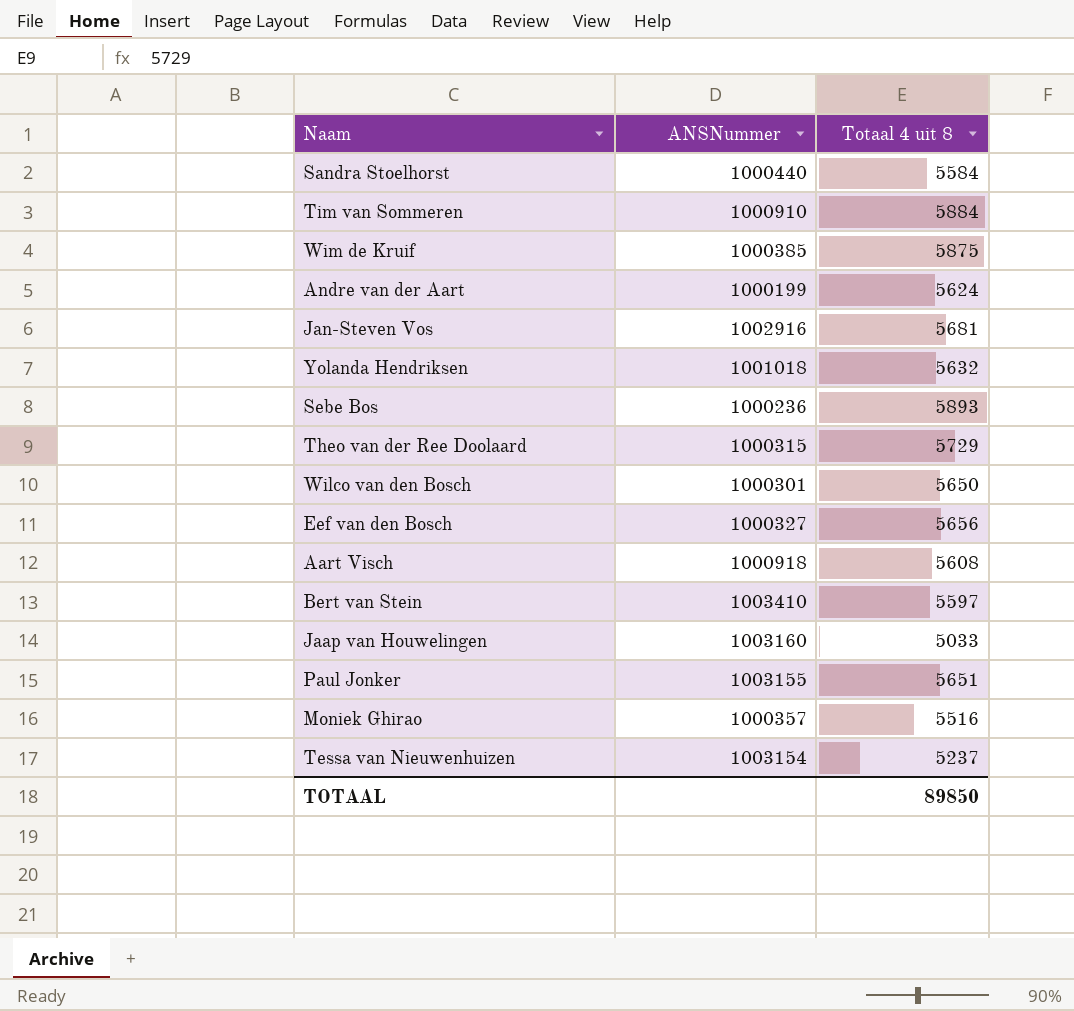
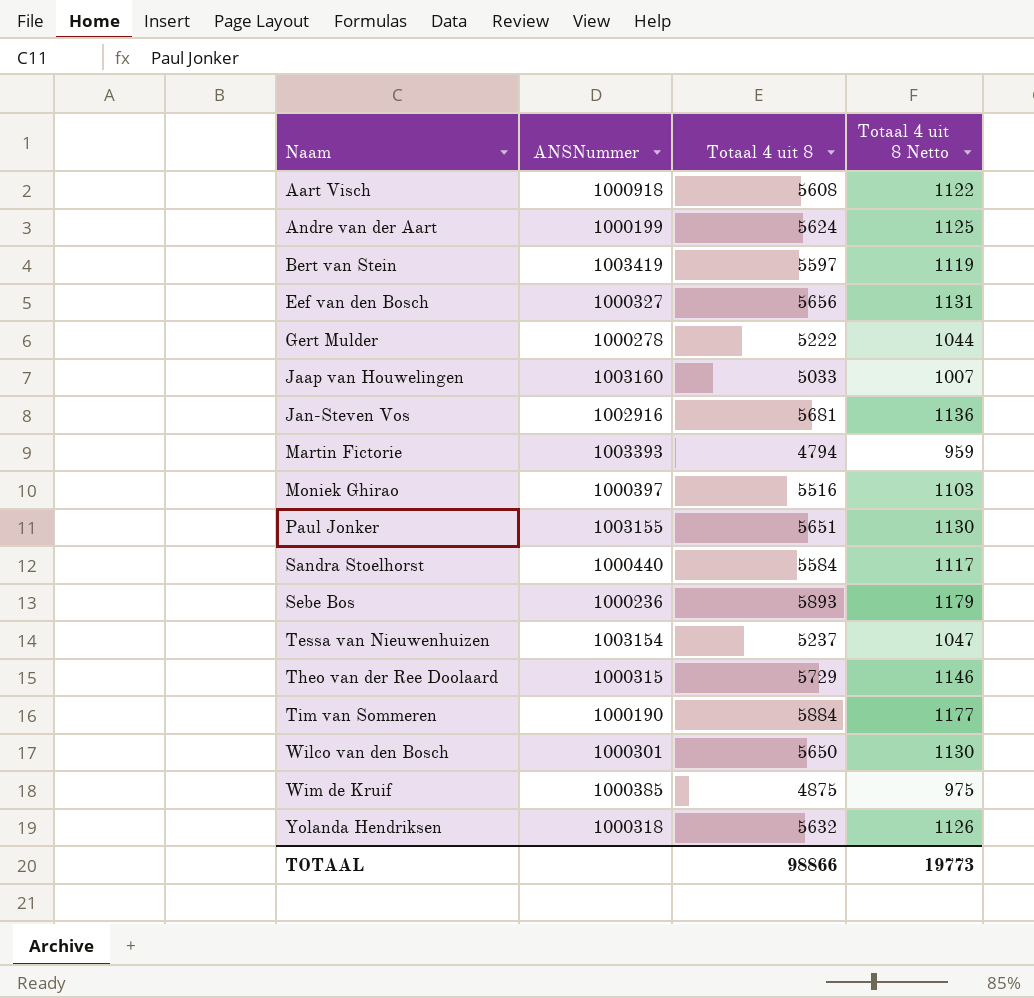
row order: none -> Naam ascending
column Totaal 4 uit 8 Netto | formula: none -> [Totaal 4 uit 8] * 0,2
Bert van Stein | ANSNummer: 1003410 -> 1003419
row Gert Mulder: none -> 1000278 | 5222 | 1044
row Martin Fictorie: none -> 1003393 | 4794 | 959
Moniek Ghirao | ANSNummer: 1000357 -> 1000397
Tim van Sommeren | ANSNummer: 1000910 -> 1000190
Wim de Kruif | Totaal 4 uit 8: 5875 -> 4875
Yolanda Hendriksen | ANSNummer: 1001018 -> 1000318
TOTAAL | Totaal 4 uit 8: 89850 -> 98866

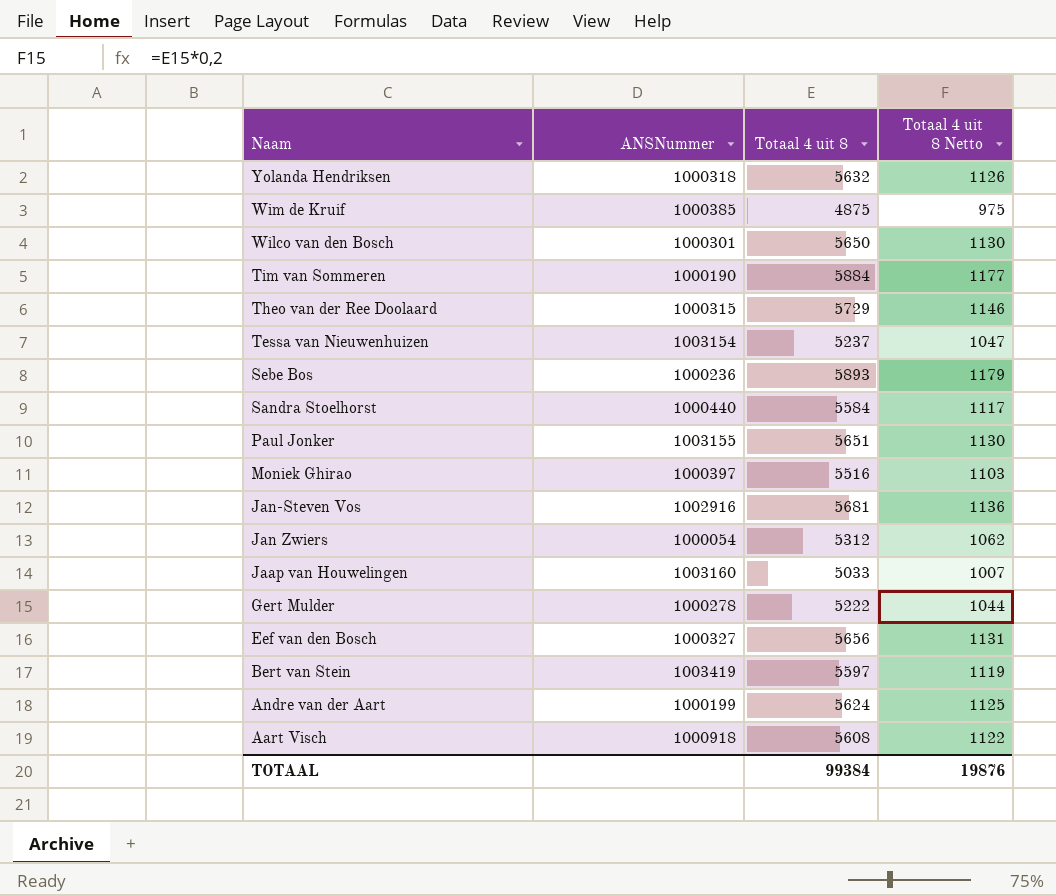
row order: Naam ascending -> Naam descending
row Martin Fictorie: 1003393 | 4794 | 959 -> none
row Jan Zwiers: none -> 1000054 | 5312 | 1062
TOTAAL | Totaal 4 uit 8: 98866 -> 99384
TOTAAL | Totaal 4 uit 8 Netto: 19773 -> 19876

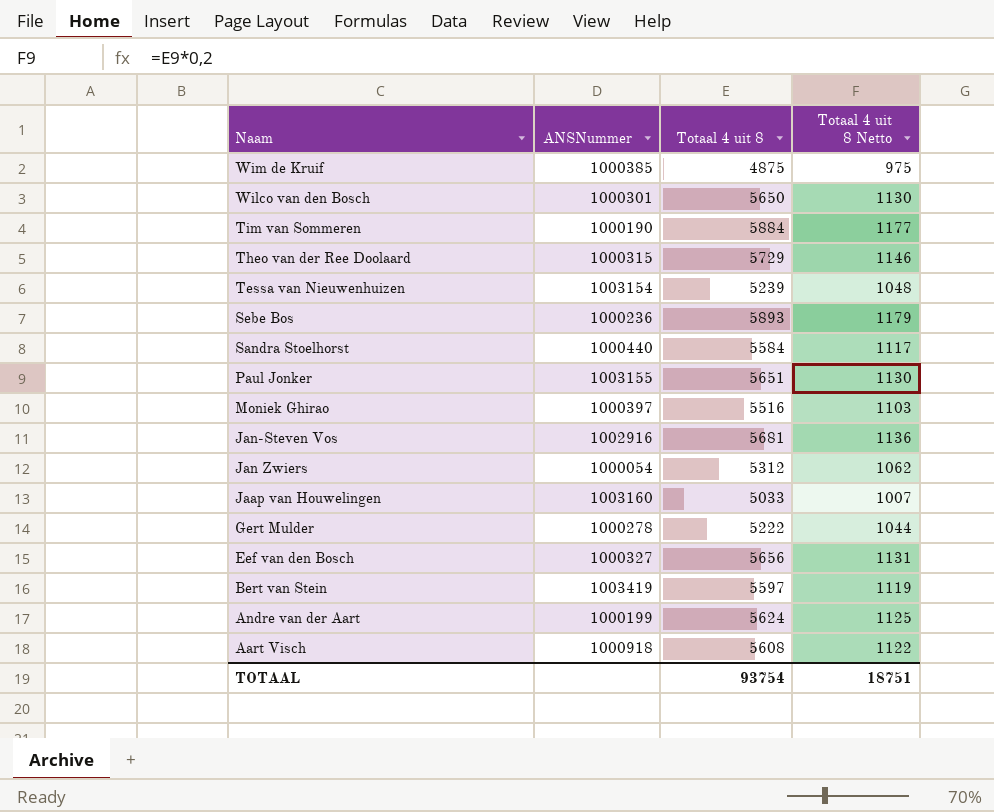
row Yolanda Hendriksen: 1000318 | 5632 | 1126 -> none
Tessa van Nieuwenhuizen | Totaal 4 uit 8: 5237 -> 5239
Tessa van Nieuwenhuizen | Totaal 4 uit 8 Netto: 1047 -> 1048
TOTAAL | Totaal 4 uit 8: 99384 -> 93754
TOTAAL | Totaal 4 uit 8 Netto: 19876 -> 18751

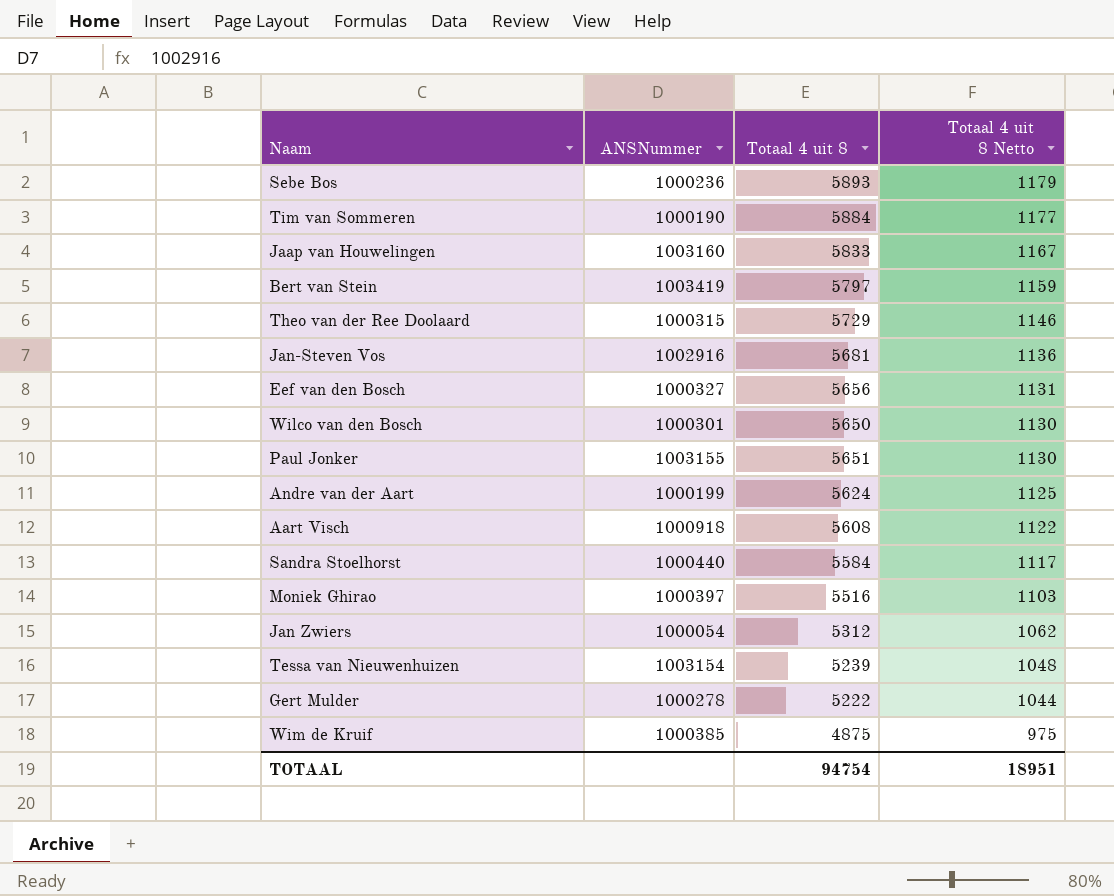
row order: Naam descending -> Totaal 4 uit 8 Netto descending
Jaap van Houwelingen | Totaal 4 uit 8: 5033 -> 5833
Jaap van Houwelingen | Totaal 4 uit 8 Netto: 1007 -> 1167
Bert van Stein | Totaal 4 uit 8: 5597 -> 5797
Bert van Stein | Totaal 4 uit 8 Netto: 1119 -> 1159
TOTAAL | Totaal 4 uit 8: 93754 -> 94754
TOTAAL | Totaal 4 uit 8 Netto: 18751 -> 18951

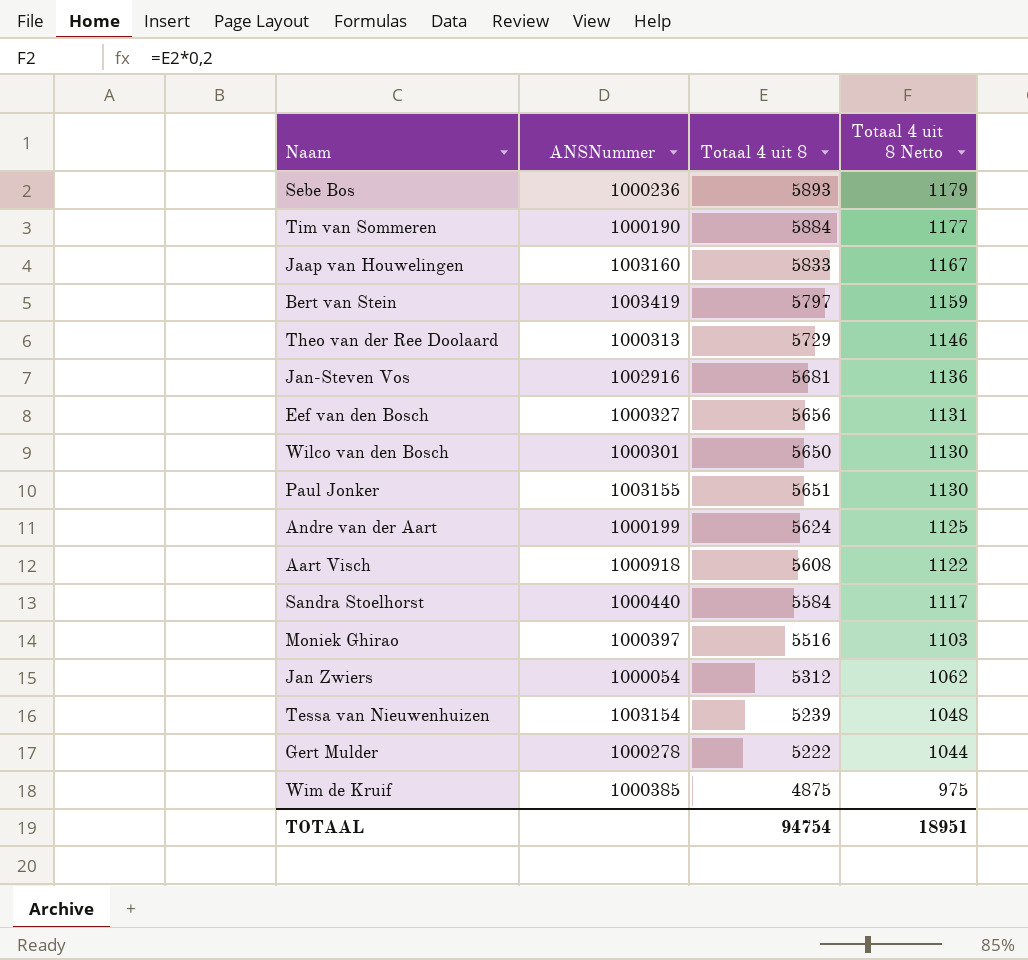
Theo van der Ree Doolaard | ANSNummer: 1000315 -> 1000313

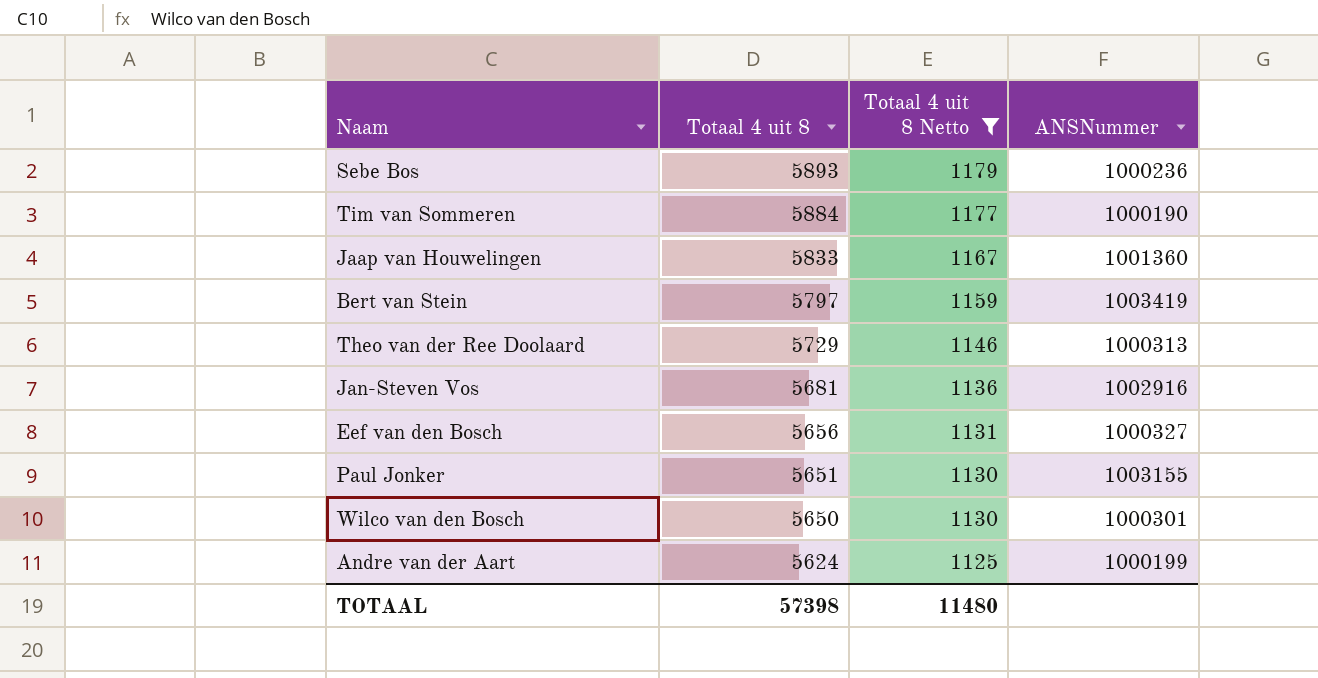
filter: none -> Totaal 4 uit 8 Netto >= 1125
row order: Totaal 4 uit 8 Netto descending -> Totaal 4 uit 8 descending
column ANSNummer | position: 2 -> 4
Jaap van Houwelingen | ANSNummer: 1003160 -> 1001360
TOTAAL | Totaal 4 uit 8: 94754 -> 57398
TOTAAL | Totaal 4 uit 8 Netto: 18951 -> 11480

